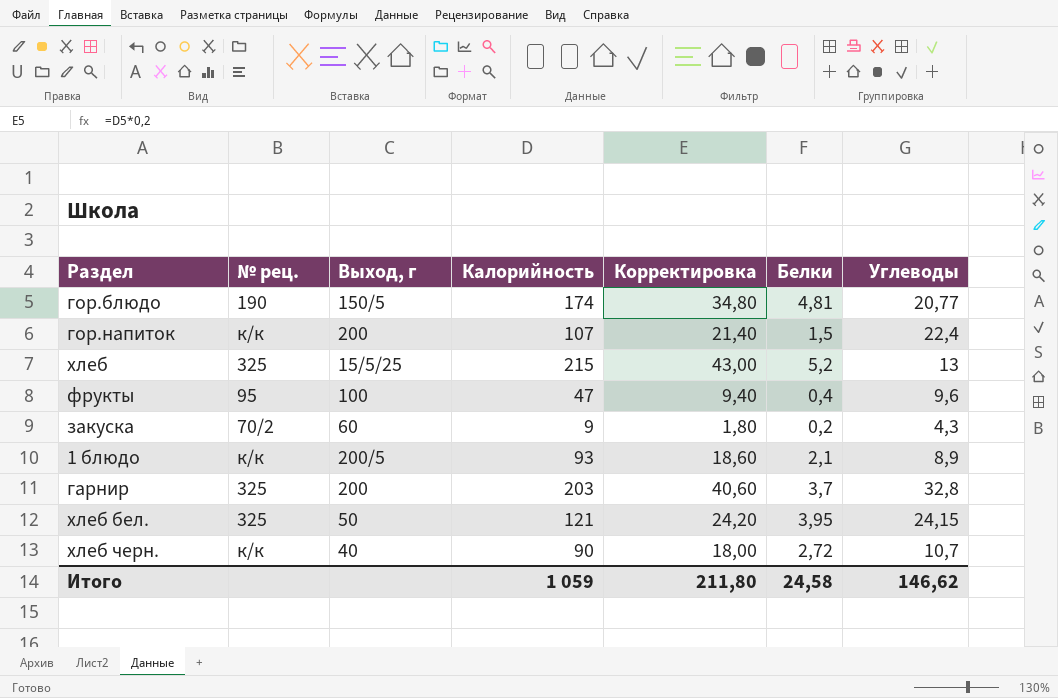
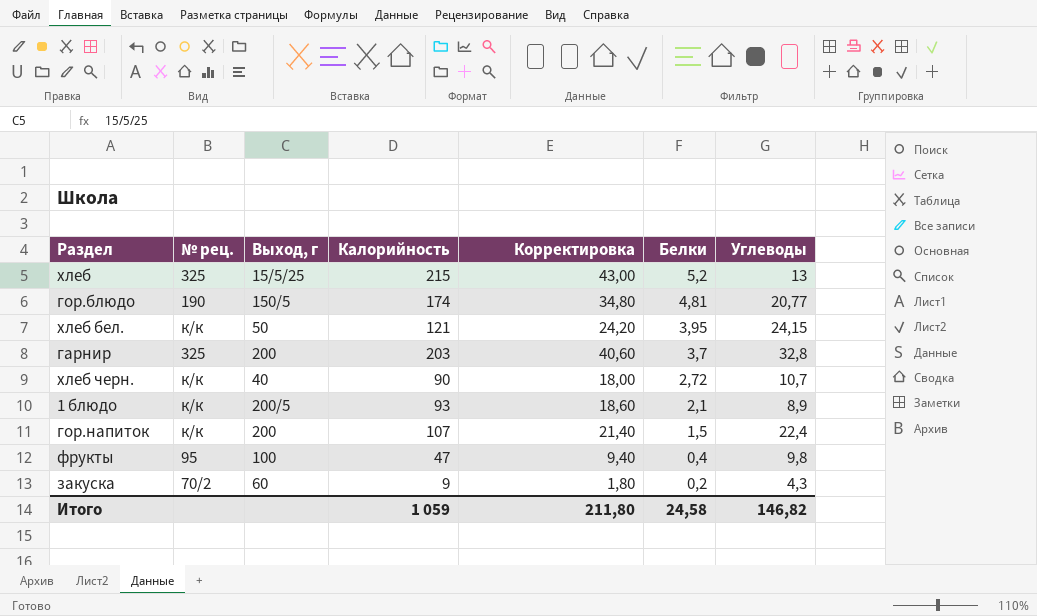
row order: none -> Белки descending
хлеб бел. | № рец.: 325 -> к/к
фрукты | Углеводы: 9,6 -> 9,8
Итого | Углеводы: 146,62 -> 146,82

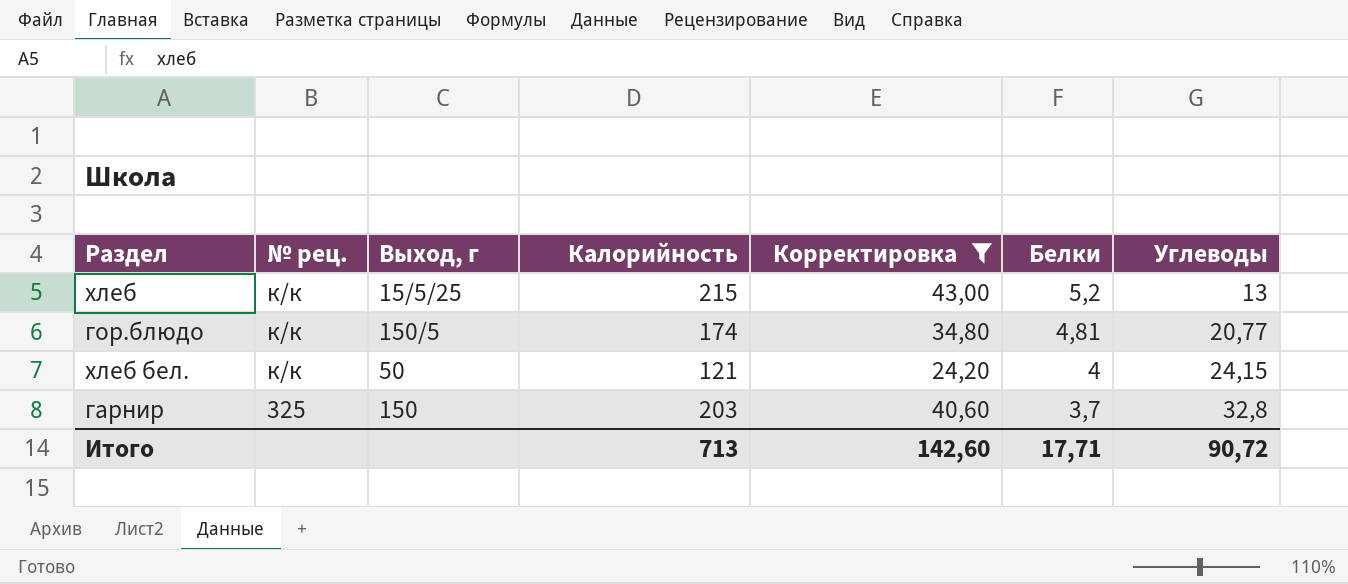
filter: none -> Корректировка >= 24,20
хлеб | № рец.: 325 -> к/к
гор.блюдо | № рец.: 190 -> к/к
хлеб бел. | Белки: 3,95 -> 4
гарнир | Выход, г: 200 -> 150
Итого | Калорийность: 1 059 -> 713
Итого | Корректировка: 211,80 -> 142,60
Итого | Белки: 24,58 -> 17,71
Итого | Углеводы: 146,82 -> 90,72

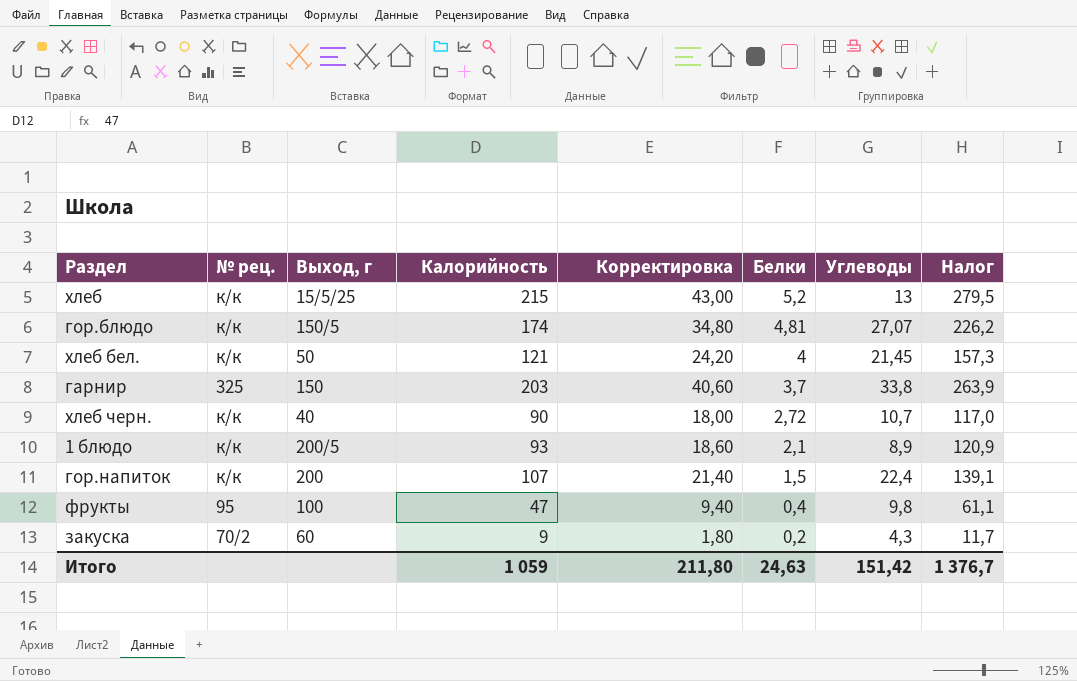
filter: Корректировка >= 24,20 -> none
column Налог | formula: none -> [Калорийность] * 1,3
гор.блюдо | Углеводы: 20,77 -> 27,07
хлеб бел. | Углеводы: 24,15 -> 21,45
гарнир | Углеводы: 32,8 -> 33,8
Итого | Калорийность: 713 -> 1 059
Итого | Корректировка: 142,60 -> 211,80
Итого | Белки: 17,71 -> 24,63
Итого | Углеводы: 90,72 -> 151,42

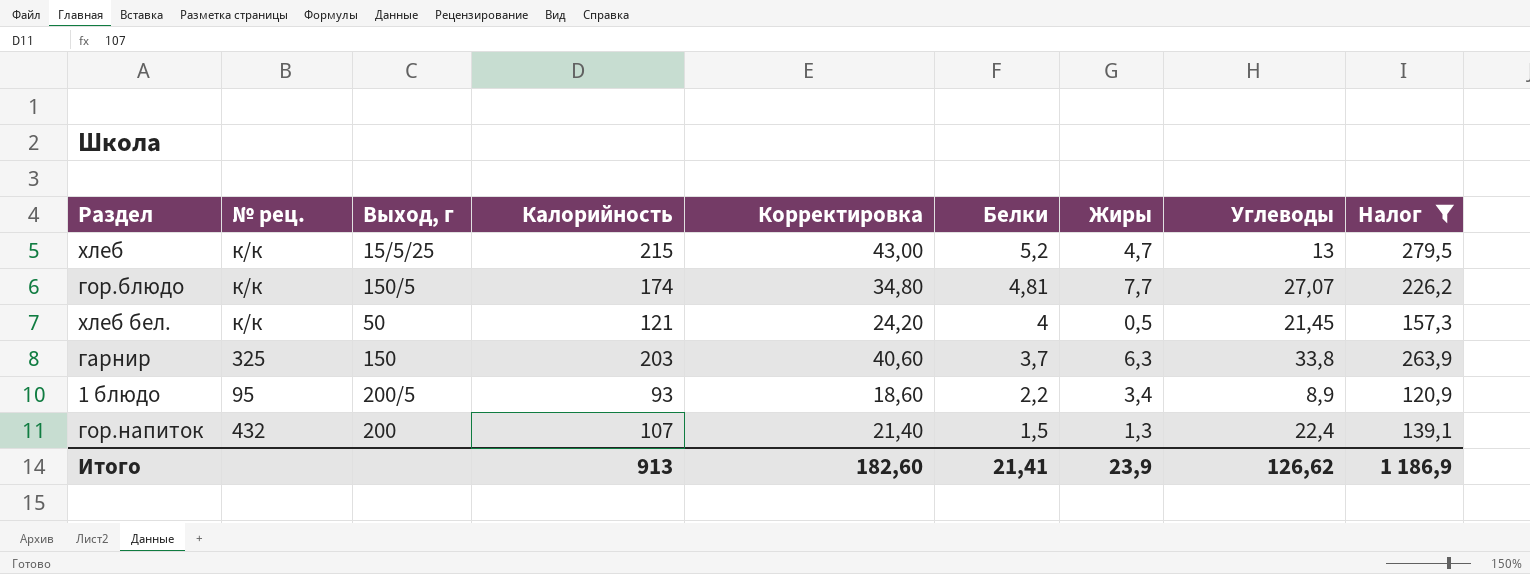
filter: none -> Налог >= 120,9
column Жиры | position: none -> 7
1 блюдо | № рец.: к/к -> 95
1 блюдо | Белки: 2,1 -> 2,2
гор.напиток | № рец.: к/к -> 432
Итого | Калорийность: 1 059 -> 913
Итого | Корректировка: 211,80 -> 182,60
Итого | Белки: 24,63 -> 21,41
Итого | Углеводы: 151,42 -> 126,62
Итого | Налог: 1 376,7 -> 1 186,9

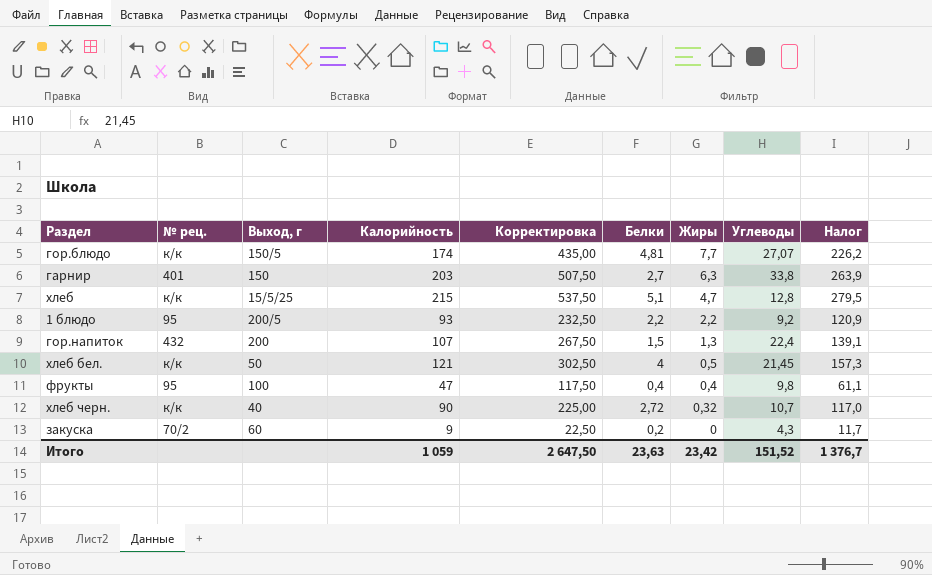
filter: Налог >= 120,9 -> none
row order: Белки descending -> Жиры descending
column Корректировка | formula: [Калорийность] * 0,2 -> [Калорийность] * 2,5
гарнир | № рец.: 325 -> 401
гарнир | Белки: 3,7 -> 2,7
хлеб | Белки: 5,2 -> 5,1
хлеб | Углеводы: 13 -> 12,8
1 блюдо | Жиры: 3,4 -> 2,2
1 блюдо | Углеводы: 8,9 -> 9,2
Итого | Калорийность: 913 -> 1 059
Итого | Корректировка: 182,60 -> 2 647,50
Итого | Белки: 21,41 -> 23,63
Итого | Жиры: 23,9 -> 23,42
Итого | Углеводы: 126,62 -> 151,52
Итого | Налог: 1 186,9 -> 1 376,7

